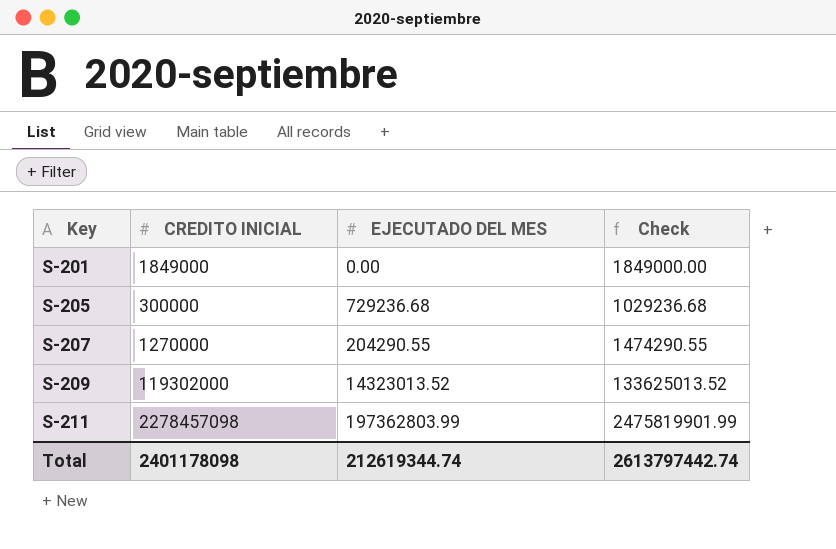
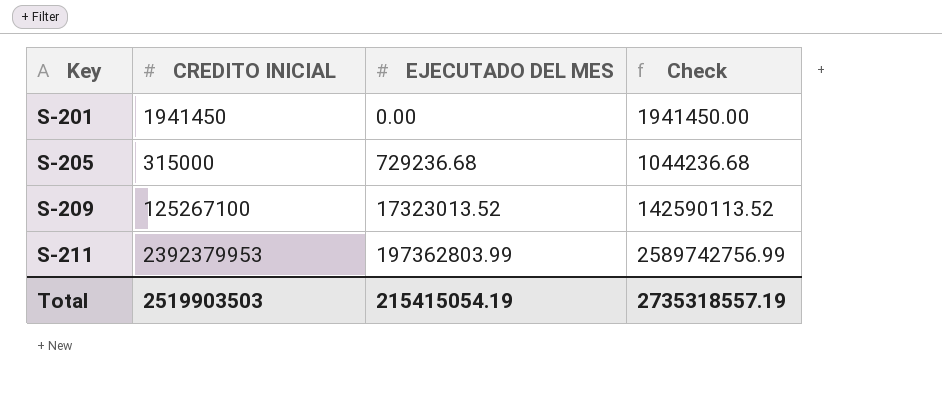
row S-207: 1270000 | 204290.55 | 1474290.55 -> none
S-201 | CREDITO INICIAL: 1849000 -> 1941450
S-201 | Check: 1849000.00 -> 1941450.00
S-205 | CREDITO INICIAL: 300000 -> 315000
S-205 | Check: 1029236.68 -> 1044236.68
S-209 | CREDITO INICIAL: 119302000 -> 125267100
S-209 | EJECUTADO DEL MES: 14323013.52 -> 17323013.52
S-209 | Check: 133625013.52 -> 142590113.52
S-211 | CREDITO INICIAL: 2278457098 -> 2392379953
S-211 | Check: 2475819901.99 -> 2589742756.99
Total | CREDITO INICIAL: 2401178098 -> 2519903503
Total | EJECUTADO DEL MES: 212619344.74 -> 215415054.19
Total | Check: 2613797442.74 -> 2735318557.19

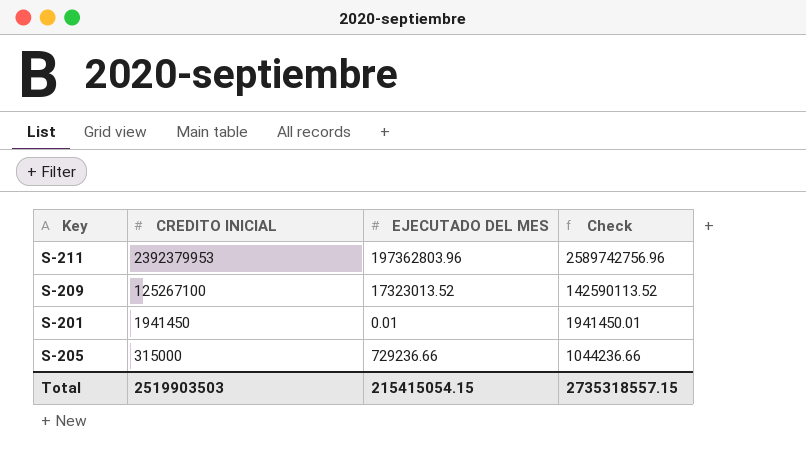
row order: Key ascending -> CREDITO INICIAL descending
S-211 | EJECUTADO DEL MES: 197362803.99 -> 197362803.96
S-211 | Check: 2589742756.99 -> 2589742756.96
S-201 | EJECUTADO DEL MES: 0.00 -> 0.01
S-201 | Check: 1941450.00 -> 1941450.01
S-205 | EJECUTADO DEL MES: 729236.68 -> 729236.66
S-205 | Check: 1044236.68 -> 1044236.66
Total | EJECUTADO DEL MES: 215415054.19 -> 215415054.15
Total | Check: 2735318557.19 -> 2735318557.15

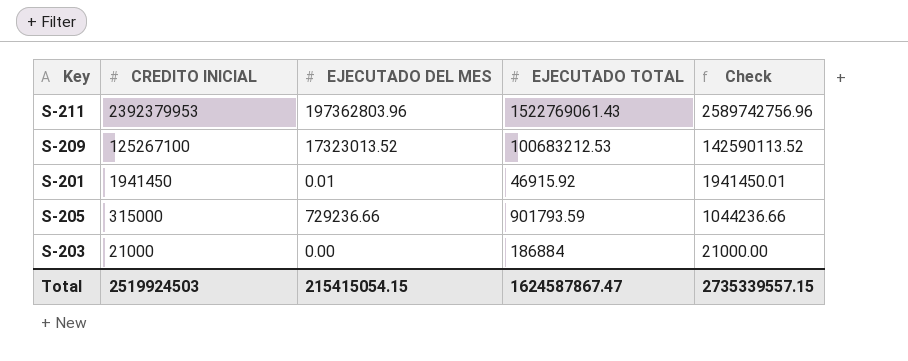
column EJECUTADO TOTAL | position: none -> 4
row S-203: none -> 21000 | 0.00 | 186884 | 21000.00
Total | CREDITO INICIAL: 2519903503 -> 2519924503
Total | Check: 2735318557.15 -> 2735339557.15

